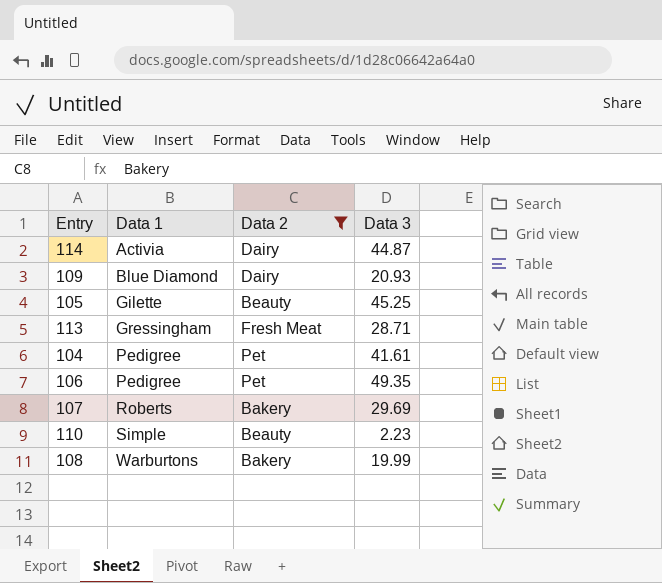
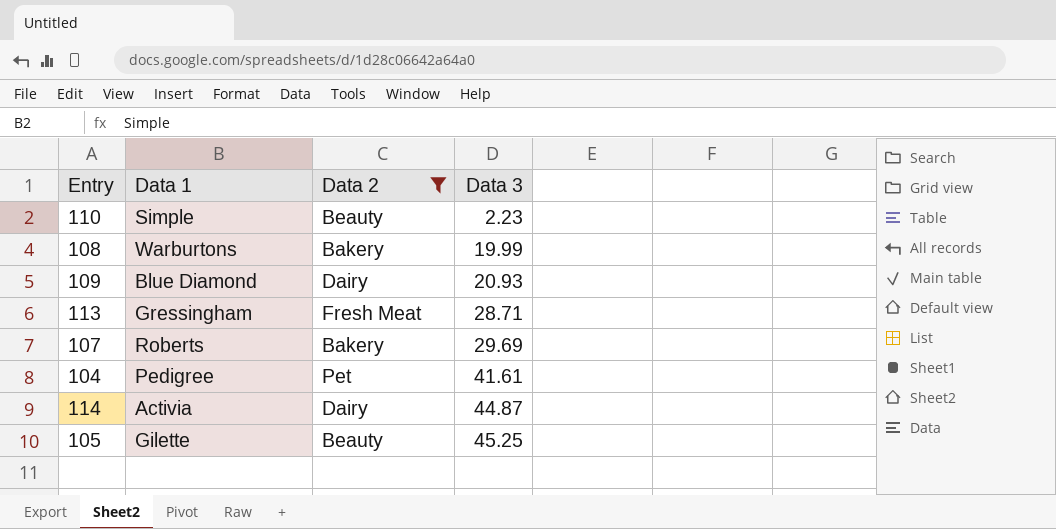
row order: Data 1 ascending -> Data 3 ascending
row 106: Pedigree | Pet | 49.35 -> none

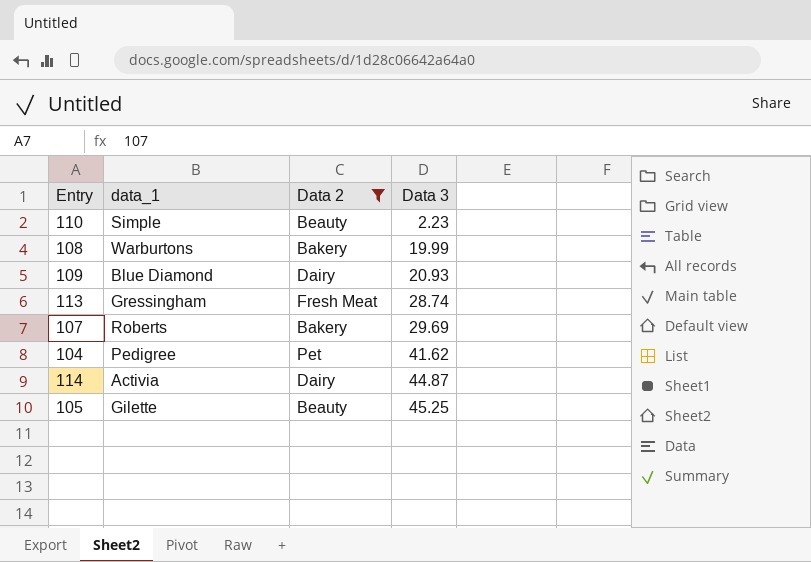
column name: Data 1 -> data_1
113 | Data 3: 28.71 -> 28.74
104 | Data 3: 41.61 -> 41.62

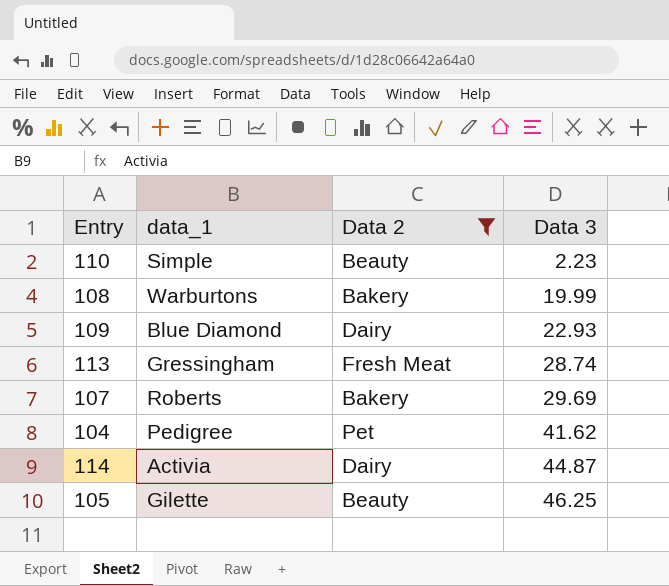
109 | Data 3: 20.93 -> 22.93
105 | Data 3: 45.25 -> 46.25

